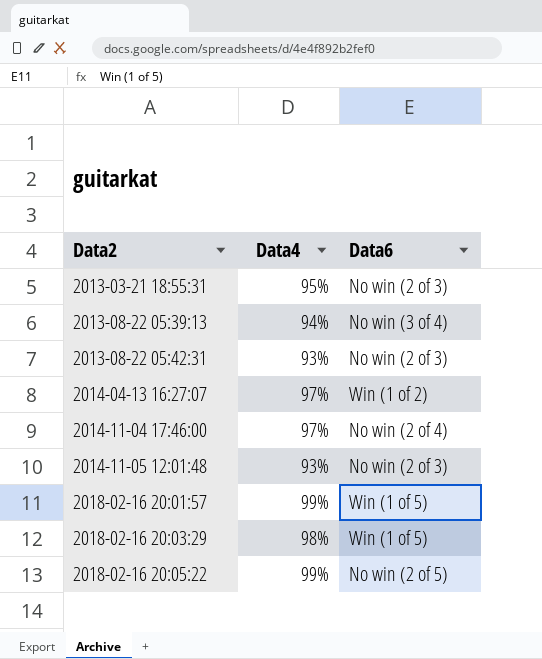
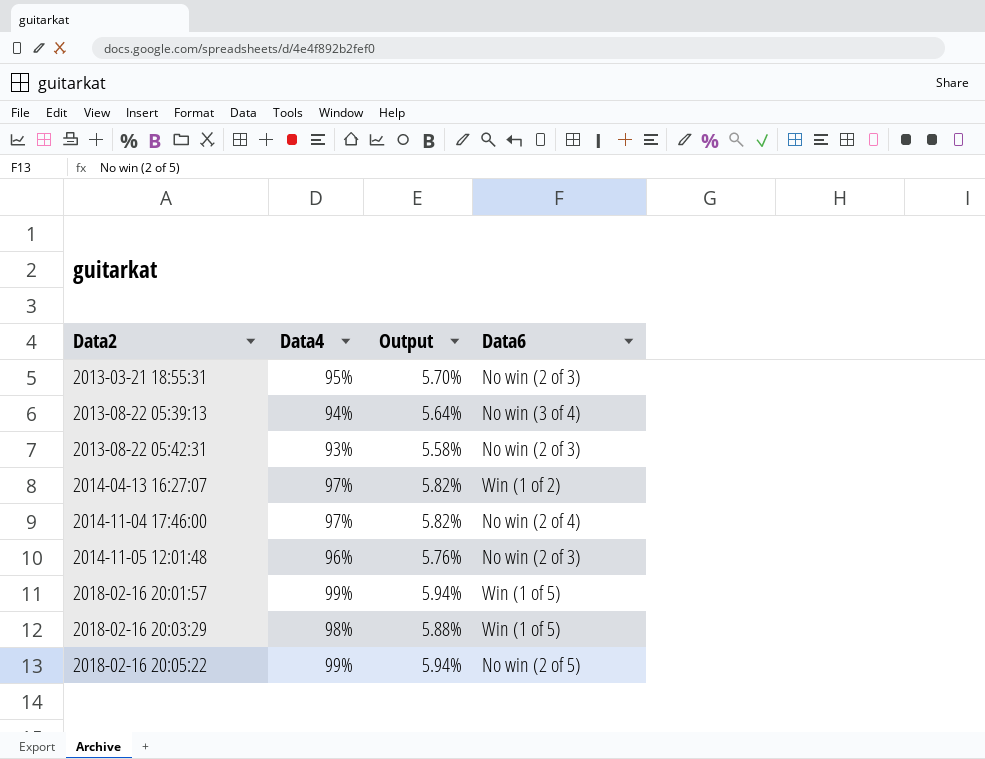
column Output | formula: none -> [Data4] * 0.06
2014-11-05 12:01:48 | Data4: 93% -> 96%

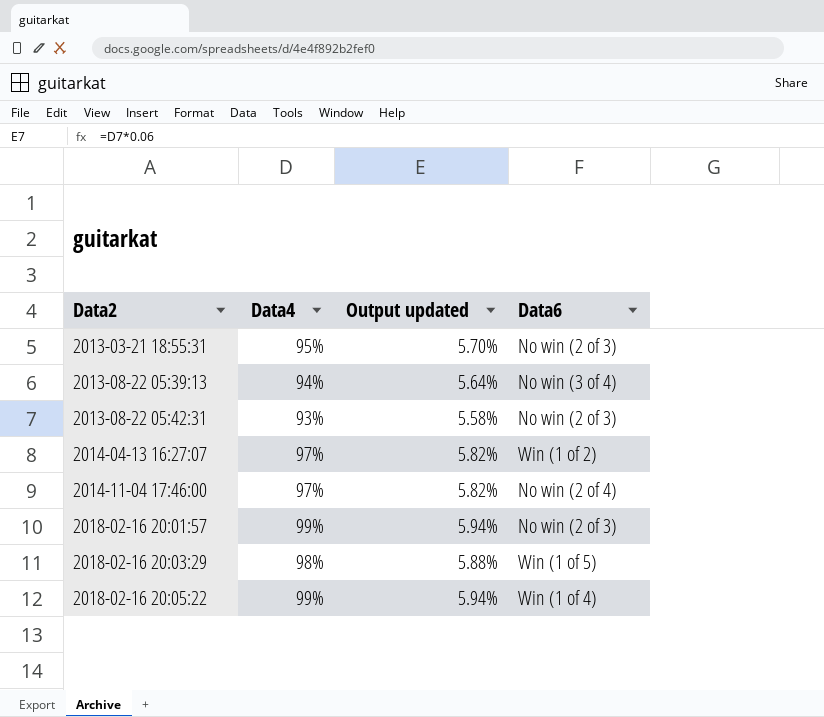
column name: Output -> Output updated
row 2014-11-05 12:01:48: 96% | 5.76% | No win (2 of 3) -> none
2018-02-16 20:01:57 | Data6: Win (1 of 5) -> No win (2 of 3)
2018-02-16 20:05:22 | Data6: No win (2 of 5) -> Win (1 of 4)

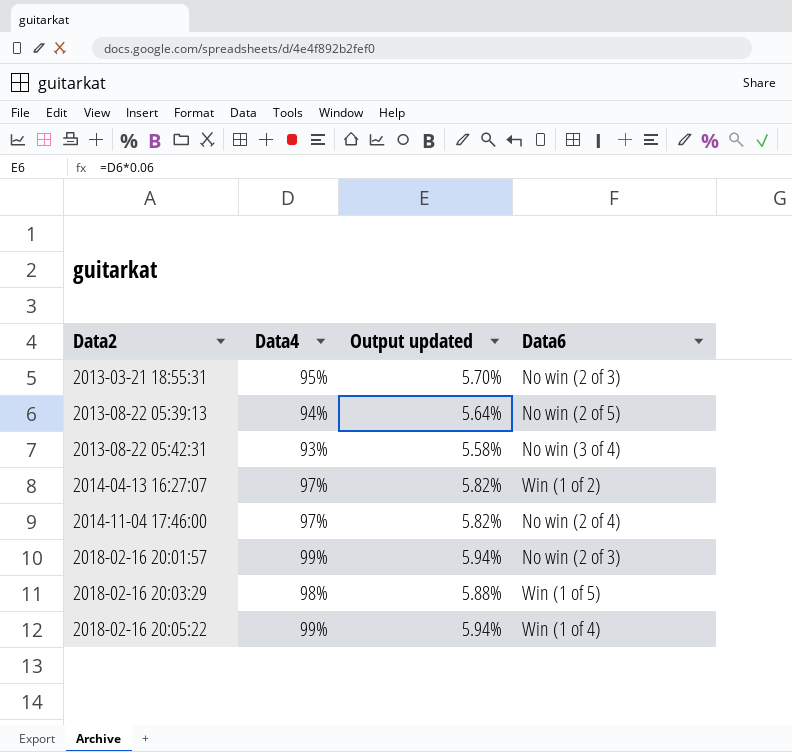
2013-08-22 05:39:13 | Data6: No win (3 of 4) -> No win (2 of 5)
2013-08-22 05:42:31 | Data6: No win (2 of 3) -> No win (3 of 4)

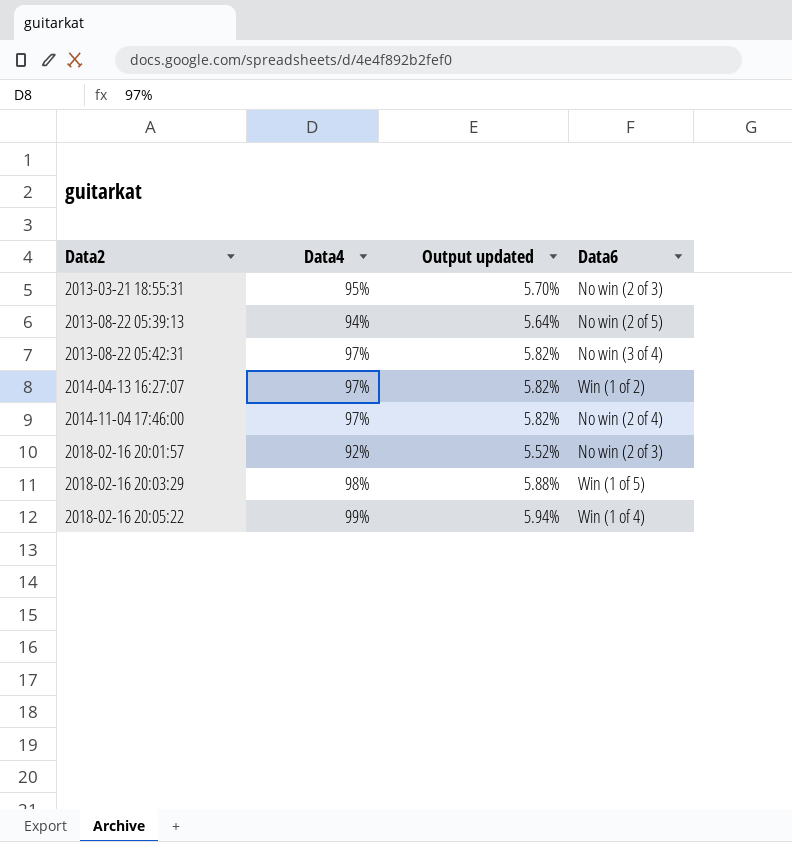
2013-08-22 05:42:31 | Data4: 93% -> 97%
2013-08-22 05:42:31 | Output updated: 5.58% -> 5.82%
2018-02-16 20:01:57 | Data4: 99% -> 92%
2018-02-16 20:01:57 | Output updated: 5.94% -> 5.52%

